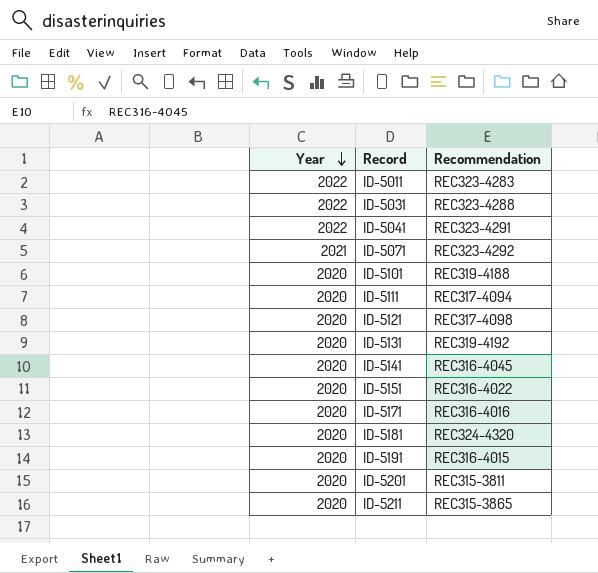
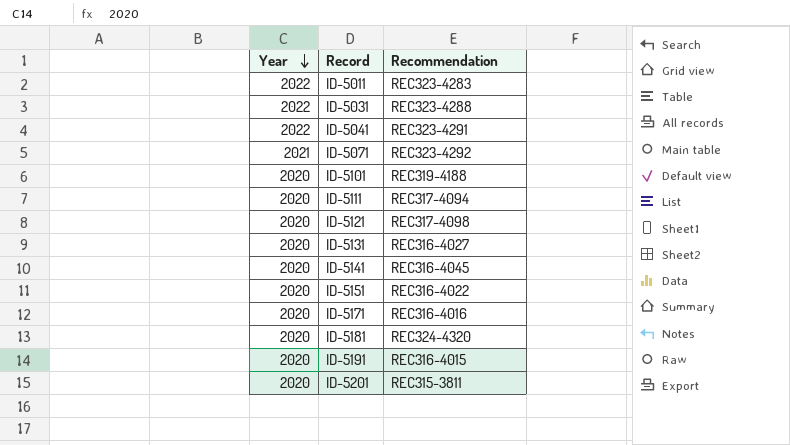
row ID-5211: 2020 | REC315-3865 -> none
ID-5131 | Recommendation: REC319-4192 -> REC316-4027

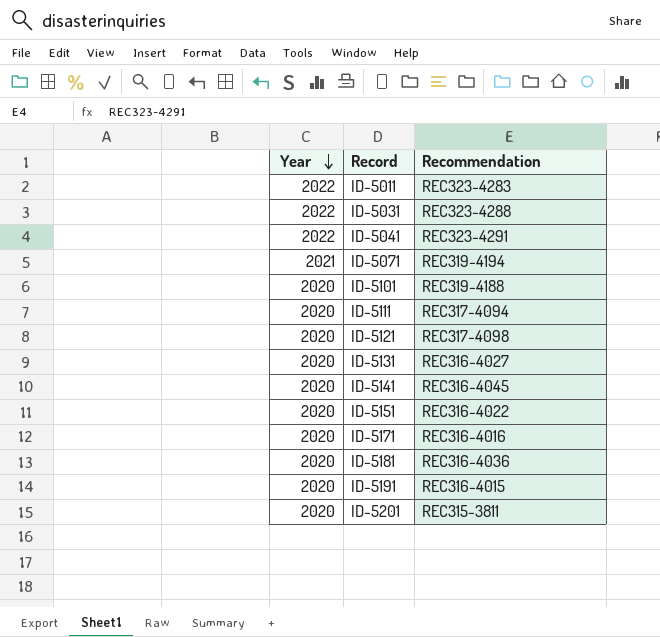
ID-5071 | Recommendation: REC323-4292 -> REC319-4194
ID-5181 | Recommendation: REC324-4320 -> REC316-4036

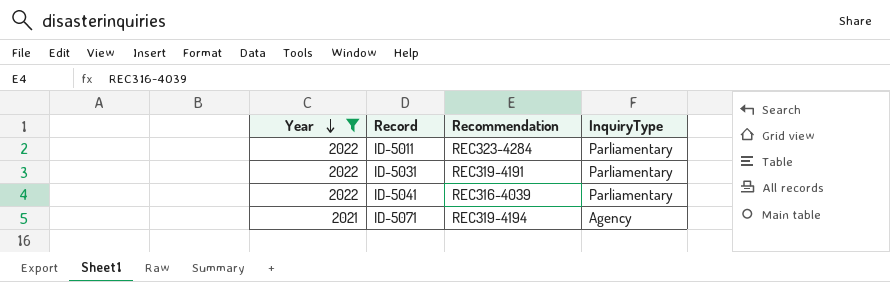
filter: none -> Year != 2020
column InquiryType | position: none -> 4
ID-5011 | Recommendation: REC323-4283 -> REC323-4284
ID-5031 | Recommendation: REC323-4288 -> REC319-4191
ID-5041 | Recommendation: REC323-4291 -> REC316-4039

